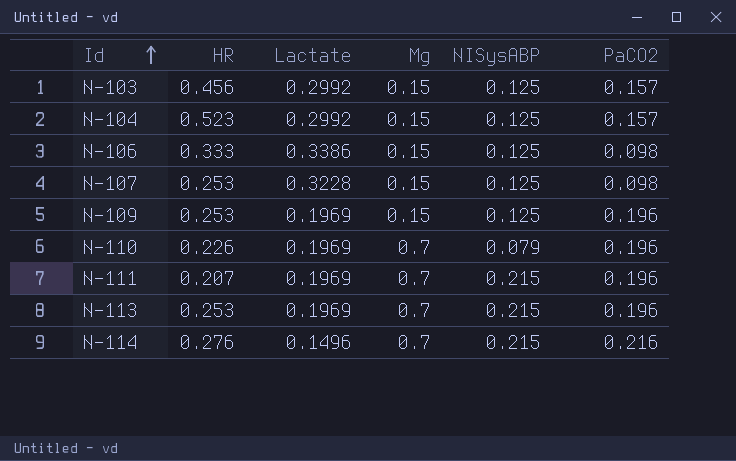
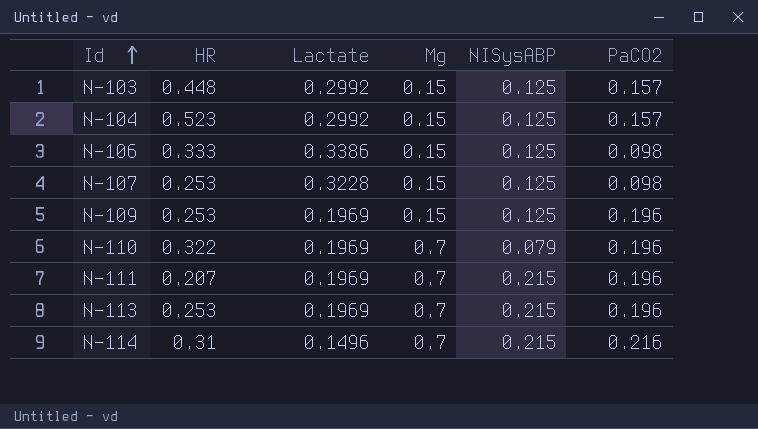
N-103 | HR: 0.456 -> 0.448
N-110 | HR: 0.226 -> 0.322
N-114 | HR: 0.276 -> 0.31

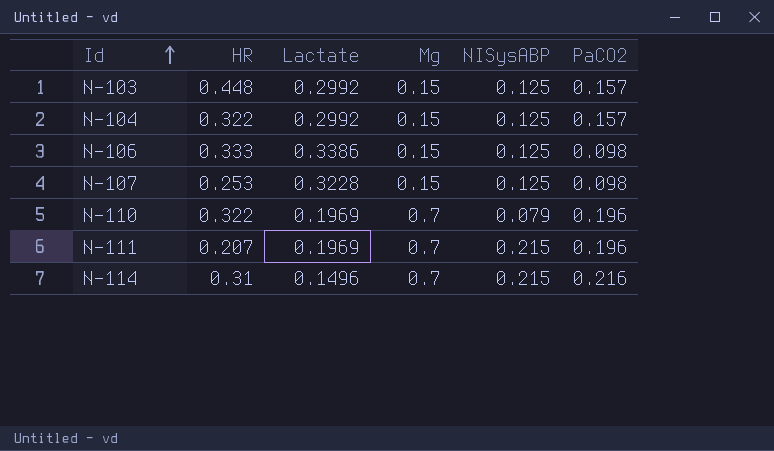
row N-109: 0.253 | 0.1969 | 0.15 | 0.125 | 0.196 -> none
row N-113: 0.253 | 0.1969 | 0.7 | 0.215 | 0.196 -> none
N-104 | HR: 0.523 -> 0.322

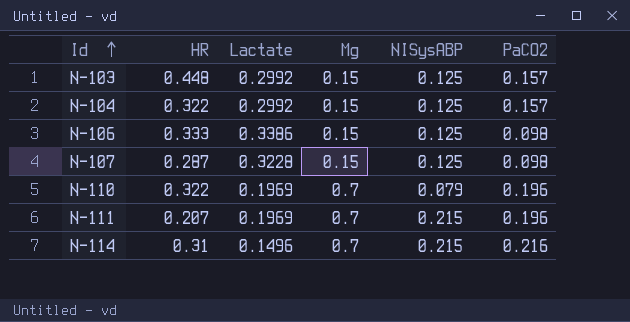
N-107 | HR: 0.253 -> 0.287

